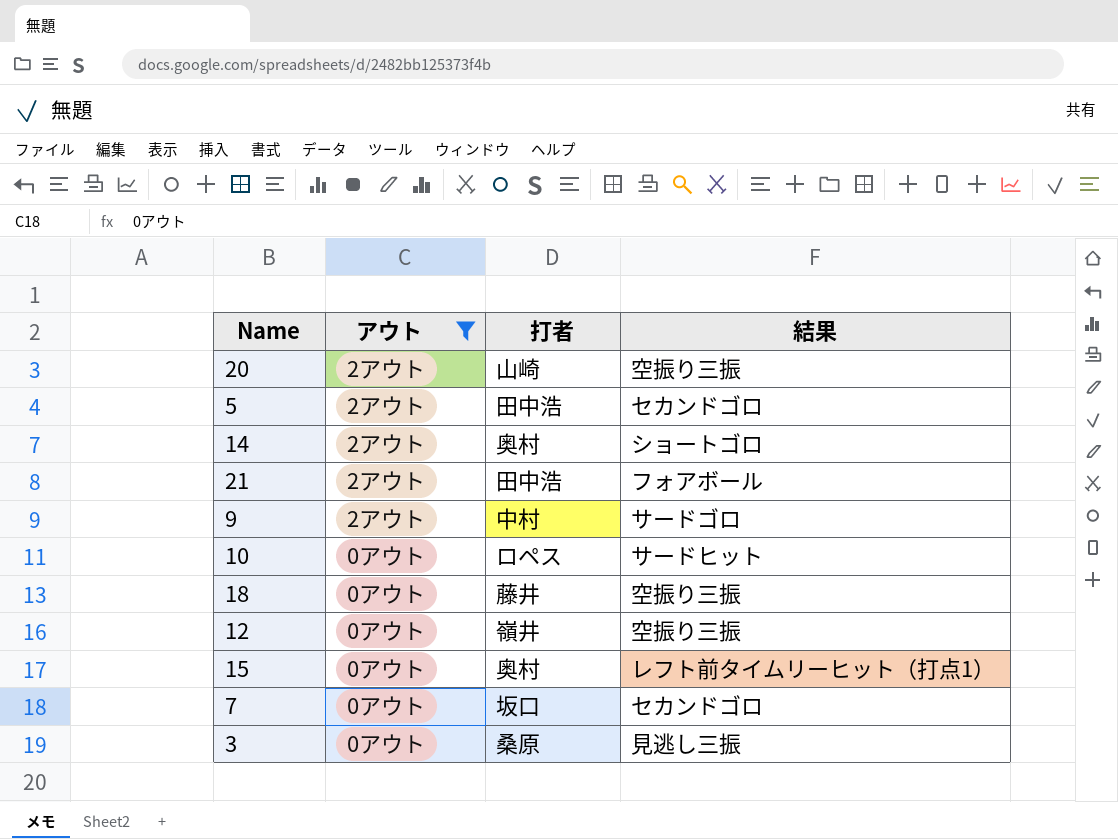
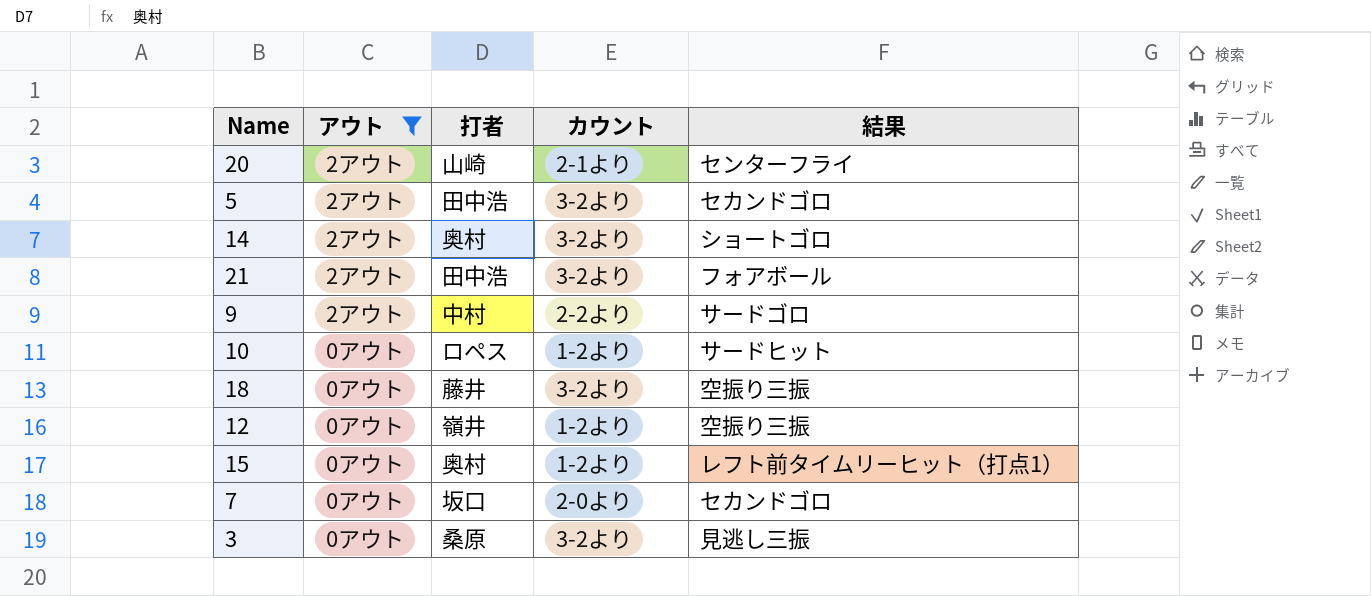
column カウント | position: none -> 4
20 | 結果: 空振り三振 -> センターフライ

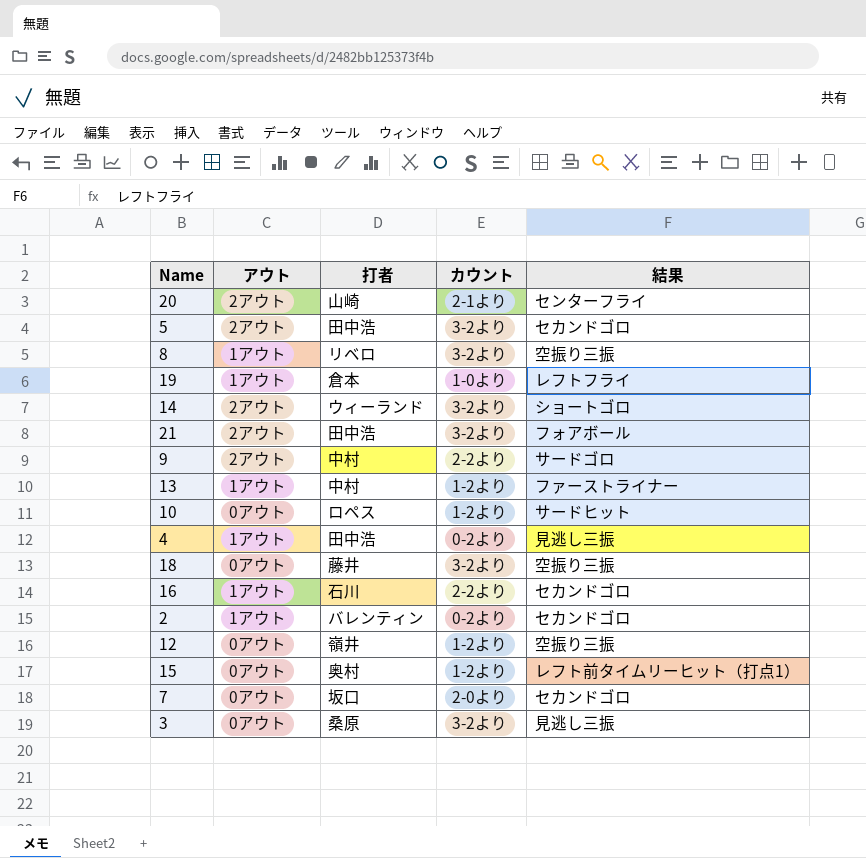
filter: アウト != 1アウト -> none
14 | 打者: 奥村 -> ウィーランド

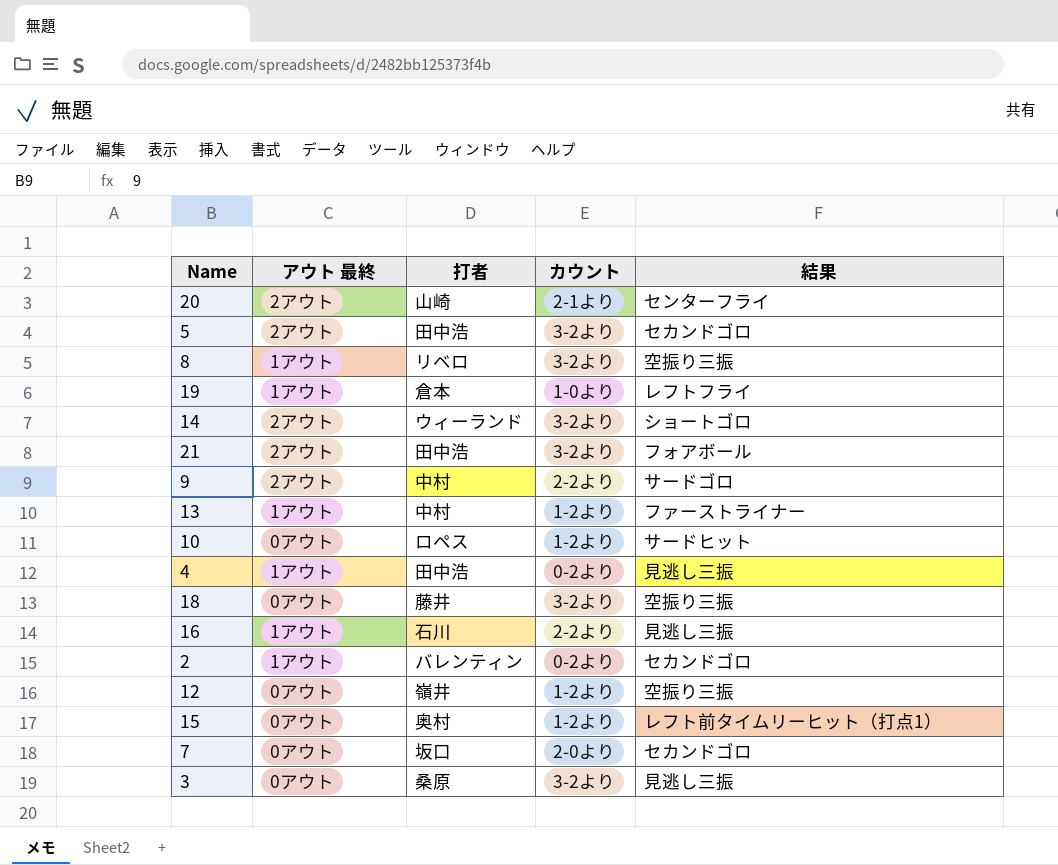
column name: アウト -> アウト 最終
16 | 結果: セカンドゴロ -> 見逃し三振

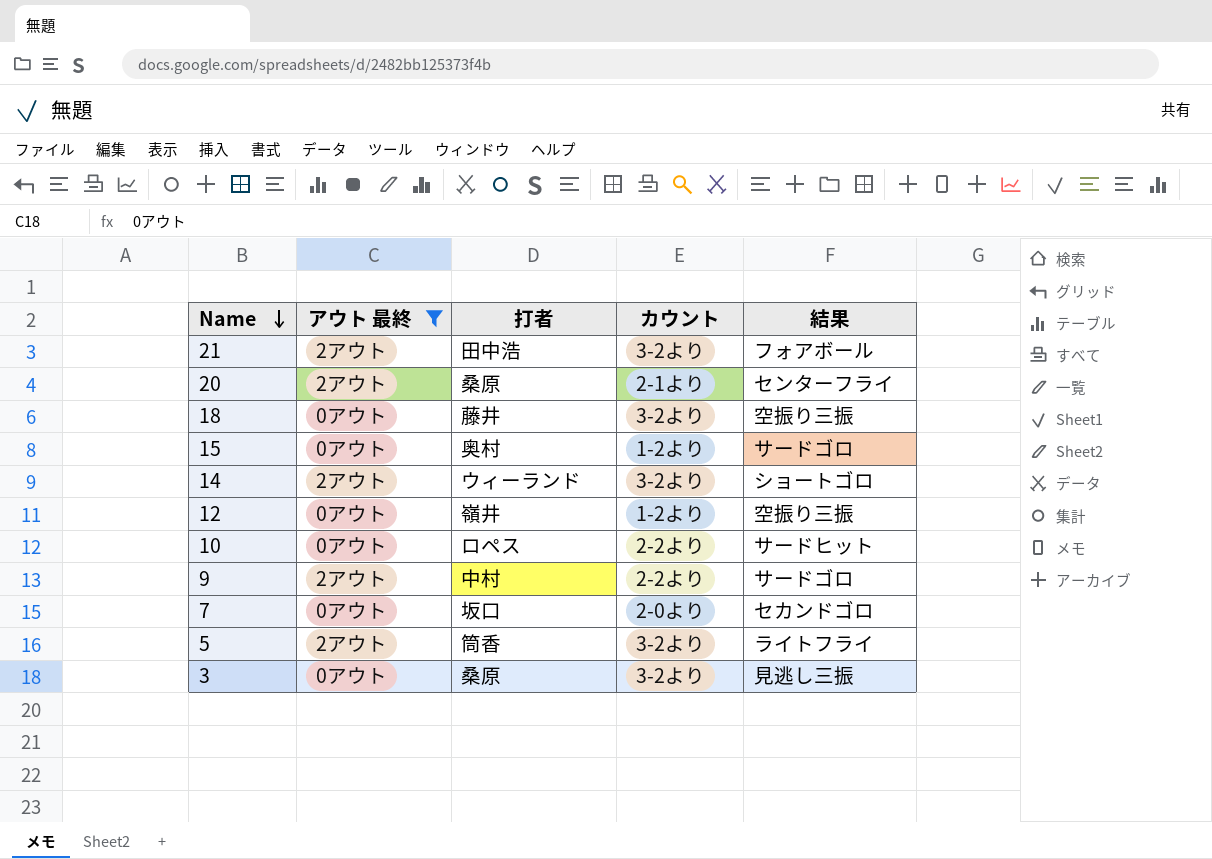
filter: none -> アウト 最終 != 1アウト
row order: none -> Name descending
20 | 打者: 山崎 -> 桑原
15 | 結果: レフト前タイムリーヒット（打点1） -> サードゴロ
10 | カウント: 1-2より -> 2-2より
5 | 打者: 田中浩 -> 筒香
5 | 結果: セカンドゴロ -> ライトフライ

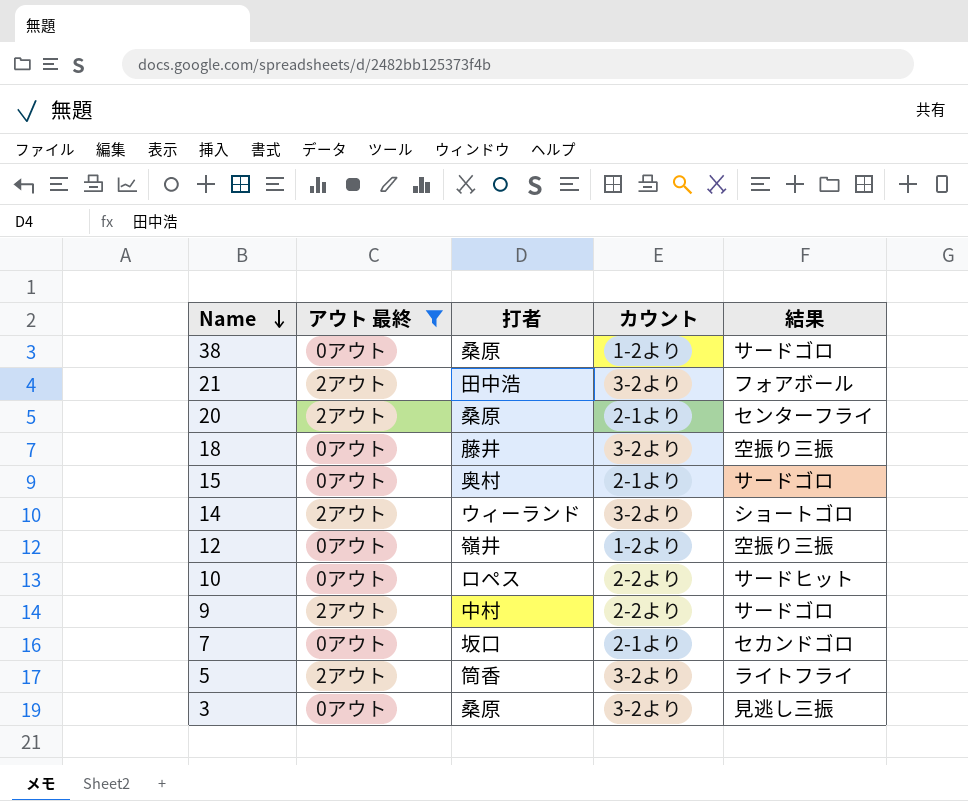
row 38: none -> 0アウト | 桑原 | 1-2より | サードゴロ
15 | カウント: 1-2より -> 2-1より
7 | カウント: 2-0より -> 2-1より

